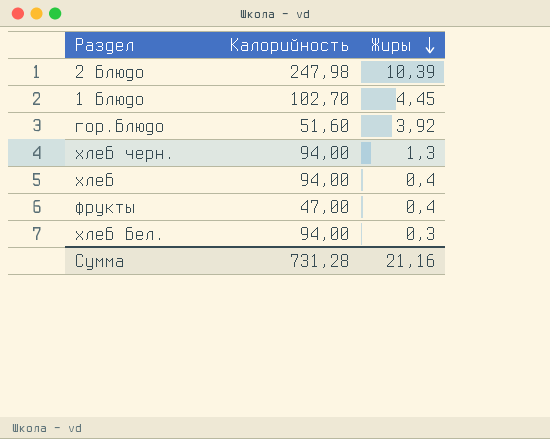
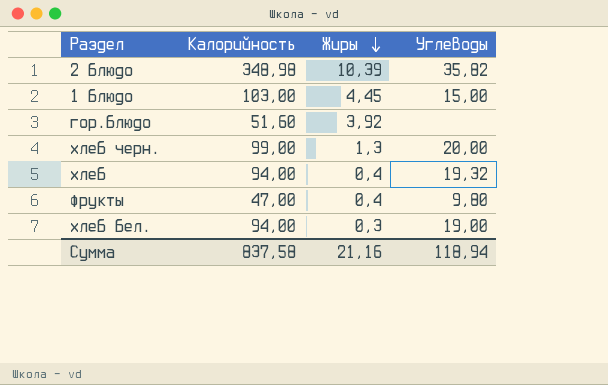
column Углеводы | position: none -> 4
2 блюдо | Калорийность: 247,98 -> 348,98
1 блюдо | Калорийность: 102,70 -> 103,00
хлеб черн. | Калорийность: 94,00 -> 99,00
Сумма | Калорийность: 731,28 -> 837,58

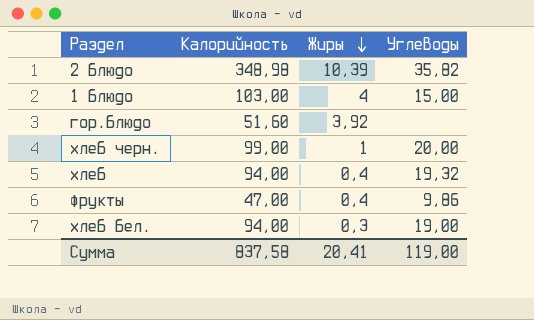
1 блюдо | Жиры: 4,45 -> 4
хлеб черн. | Жиры: 1,3 -> 1
фрукты | Углеводы: 9,80 -> 9,86
Сумма | Жиры: 21,16 -> 20,41
Сумма | Углеводы: 118,94 -> 119,00

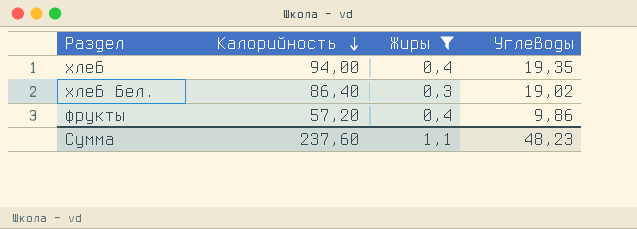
filter: none -> Жиры <= 0,4
row order: Жиры descending -> Калорийность descending
хлеб | Углеводы: 19,32 -> 19,35
хлеб бел. | Калорийность: 94,00 -> 86,40
хлеб бел. | Углеводы: 19,00 -> 19,02
фрукты | Калорийность: 47,00 -> 57,20
Сумма | Калорийность: 837,58 -> 237,60
Сумма | Жиры: 20,41 -> 1,1
Сумма | Углеводы: 119,00 -> 48,23

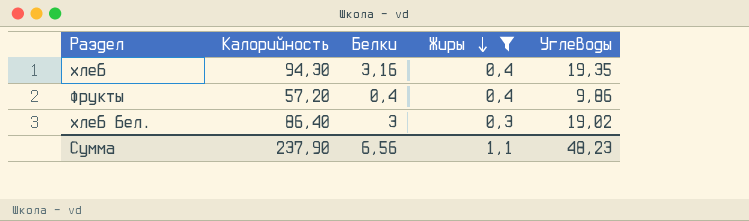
row order: Калорийность descending -> Жиры descending
column Белки | position: none -> 3
хлеб | Калорийность: 94,00 -> 94,30
Сумма | Калорийность: 237,60 -> 237,90

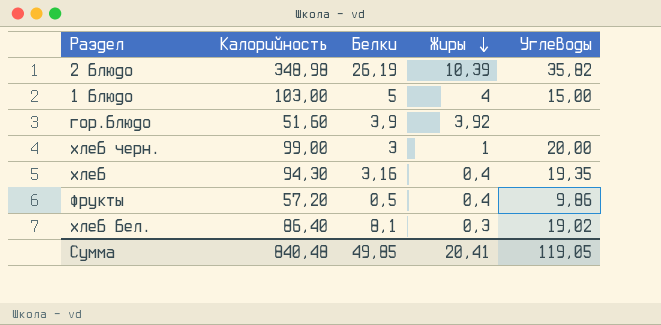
filter: Жиры <= 0,4 -> none
фрукты | Белки: 0,4 -> 0,5
хлеб бел. | Белки: 3 -> 8,1
Сумма | Калорийность: 237,90 -> 840,48
Сумма | Белки: 6,56 -> 49,85
Сумма | Жиры: 1,1 -> 20,41
Сумма | Углеводы: 48,23 -> 119,05

